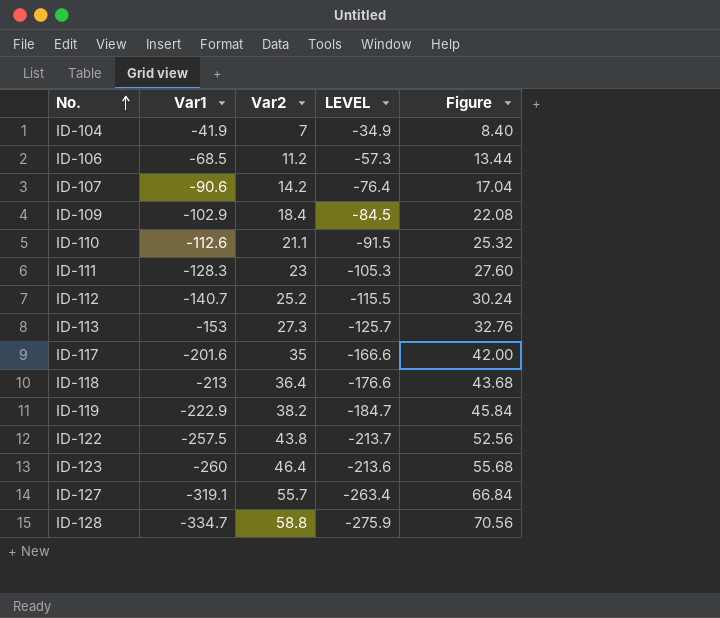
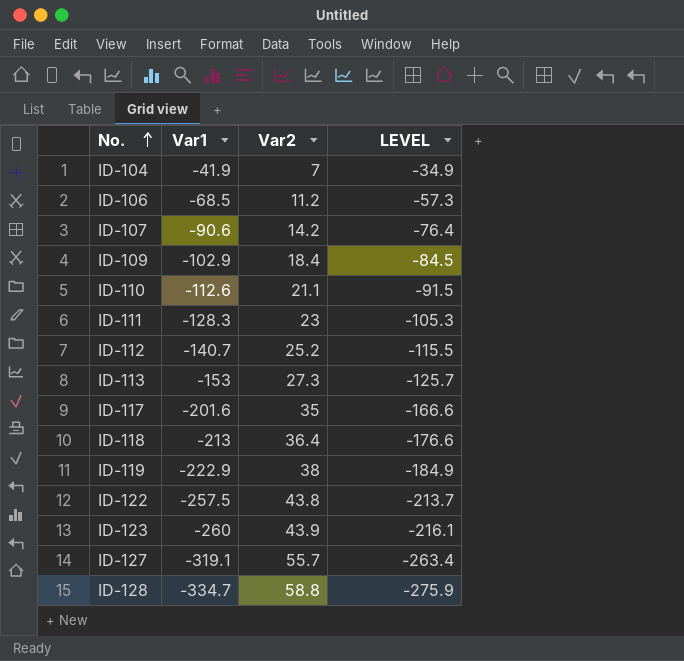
column Figure | formula: [Var2] * 1.2 -> none
ID-119 | Var2: 38.2 -> 38
ID-119 | LEVEL: -184.7 -> -184.9
ID-123 | Var2: 46.4 -> 43.9
ID-123 | LEVEL: -213.6 -> -216.1

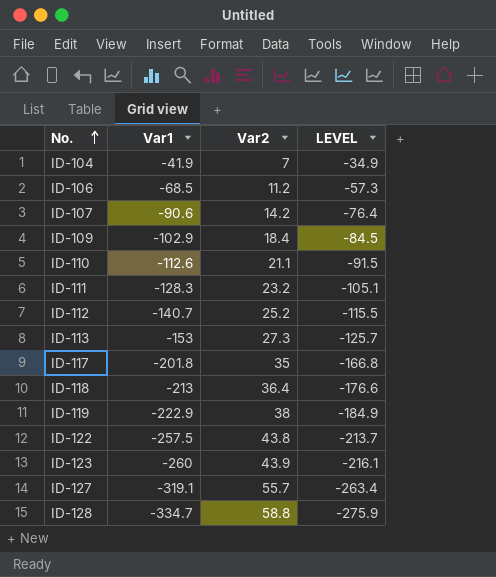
ID-111 | Var2: 23 -> 23.2
ID-111 | LEVEL: -105.3 -> -105.1
ID-117 | Var1: -201.6 -> -201.8
ID-117 | LEVEL: -166.6 -> -166.8

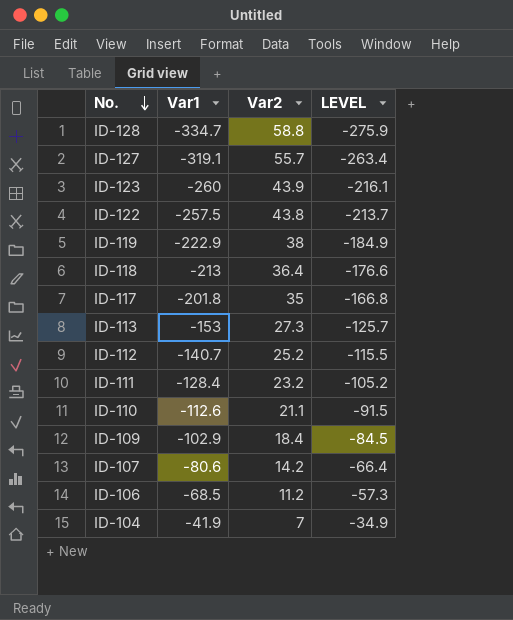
row order: No. ascending -> No. descending
ID-111 | Var1: -128.3 -> -128.4
ID-111 | LEVEL: -105.1 -> -105.2
ID-107 | Var1: -90.6 -> -80.6
ID-107 | LEVEL: -76.4 -> -66.4

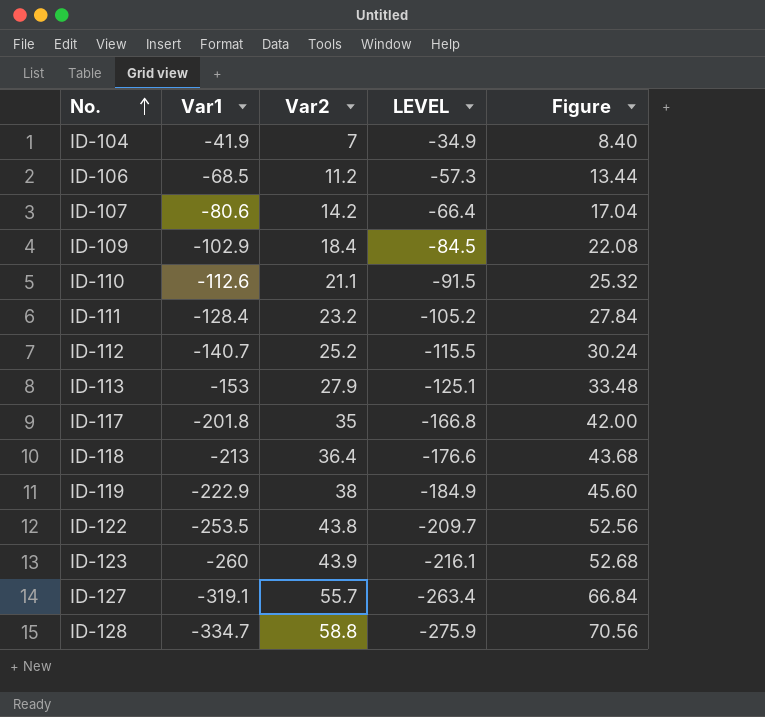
row order: No. descending -> No. ascending
column Figure | formula: none -> [Var2] * 1.2
ID-113 | Var2: 27.3 -> 27.9
ID-113 | LEVEL: -125.7 -> -125.1
ID-122 | Var1: -257.5 -> -253.5
ID-122 | LEVEL: -213.7 -> -209.7

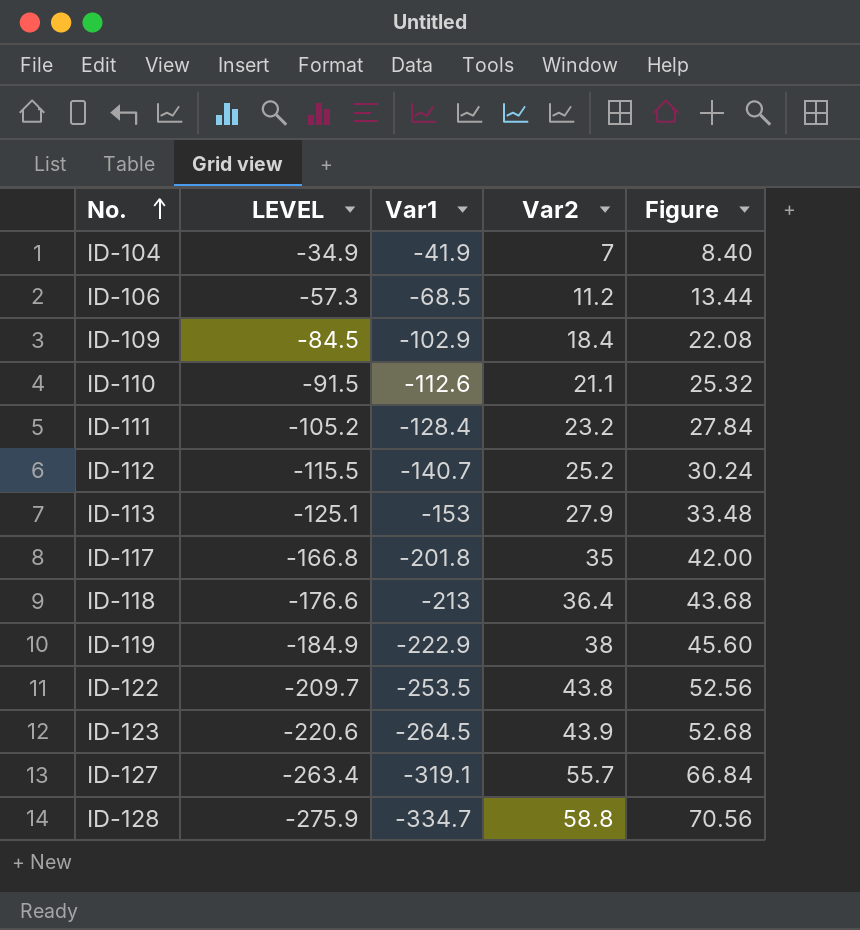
column LEVEL | position: 4 -> 2
row ID-107: -80.6 | 14.2 | -66.4 | 17.04 -> none
ID-123 | LEVEL: -216.1 -> -220.6
ID-123 | Var1: -260 -> -264.5

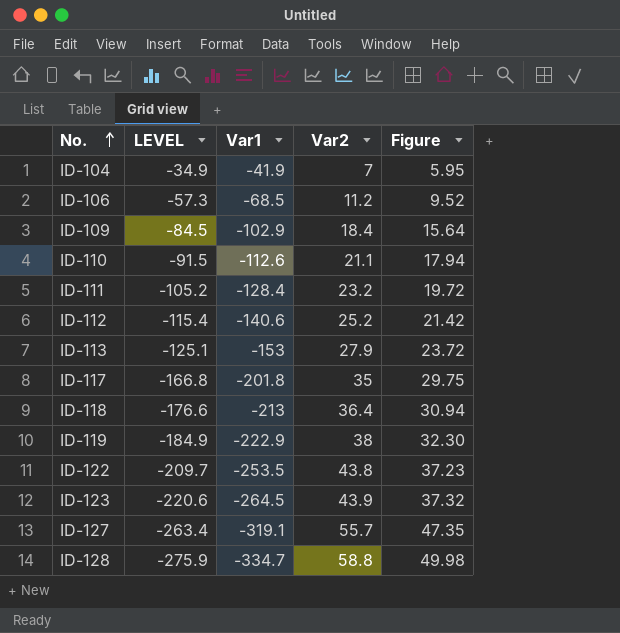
column Figure | formula: [Var2] * 1.2 -> [Var2] * 0.85
ID-112 | LEVEL: -115.5 -> -115.4
ID-112 | Var1: -140.7 -> -140.6

